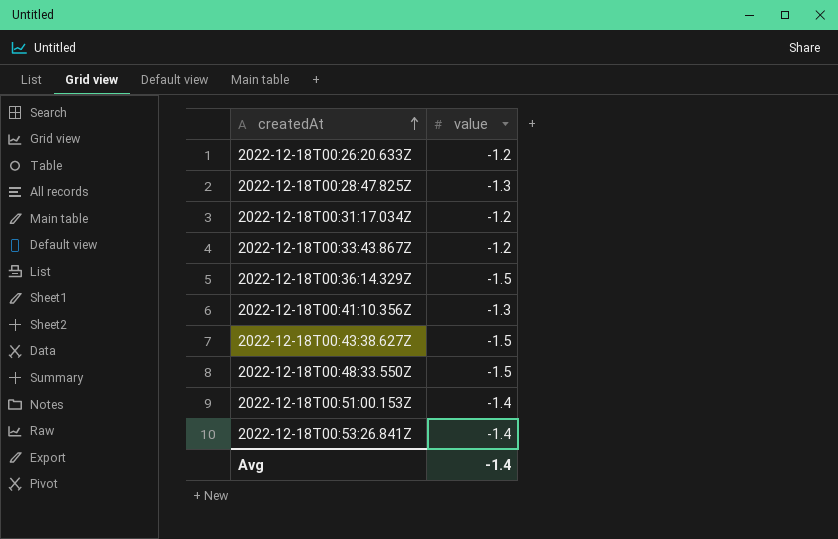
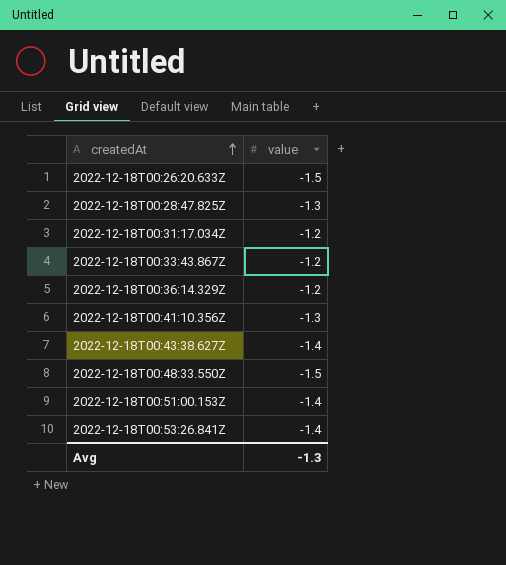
2022-12-18T00:26:20.633Z | value: -1.2 -> -1.5
2022-12-18T00:36:14.329Z | value: -1.5 -> -1.2
2022-12-18T00:43:38.627Z | value: -1.5 -> -1.4
Avg | value: -1.4 -> -1.3

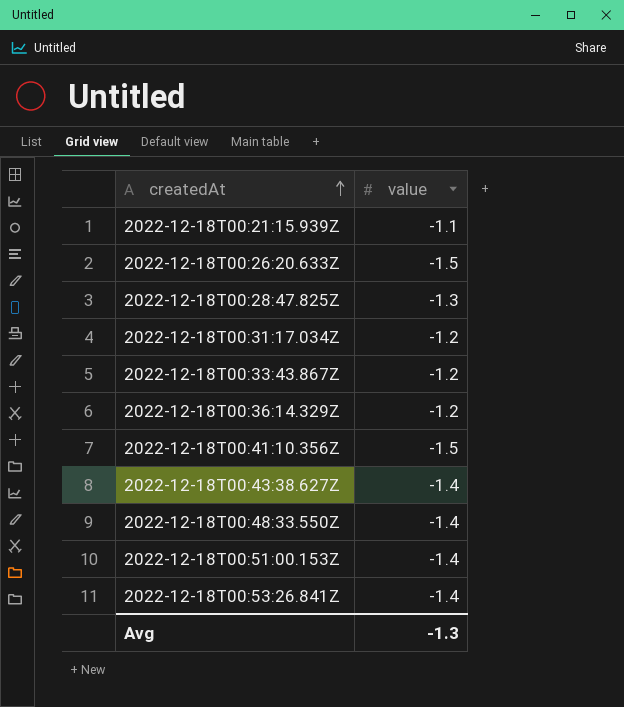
row 2022-12-18T00:21:15.939Z: none -> -1.1
2022-12-18T00:41:10.356Z | value: -1.3 -> -1.5
2022-12-18T00:48:33.550Z | value: -1.5 -> -1.4

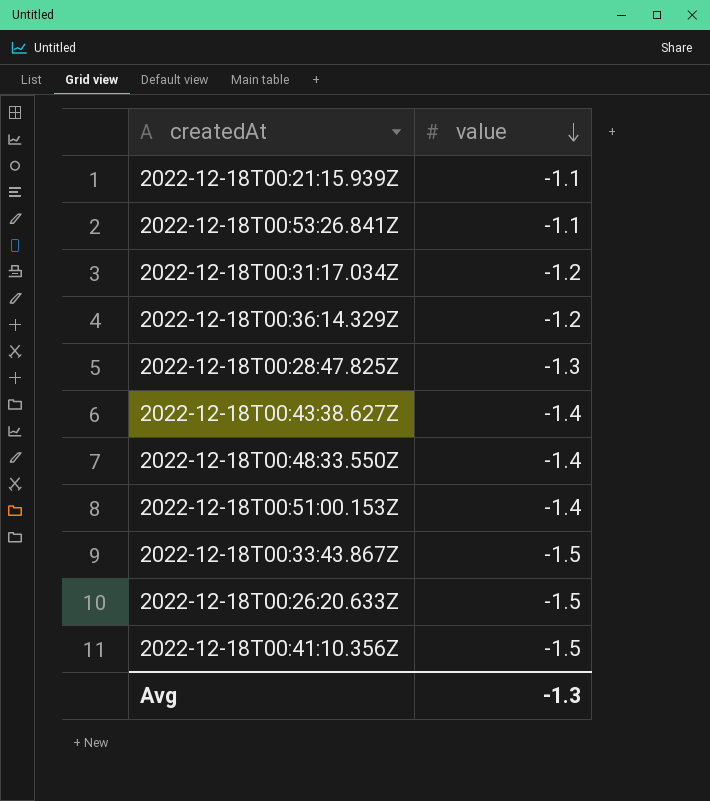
row order: createdAt ascending -> value descending
2022-12-18T00:53:26.841Z | value: -1.4 -> -1.1
2022-12-18T00:33:43.867Z | value: -1.2 -> -1.5

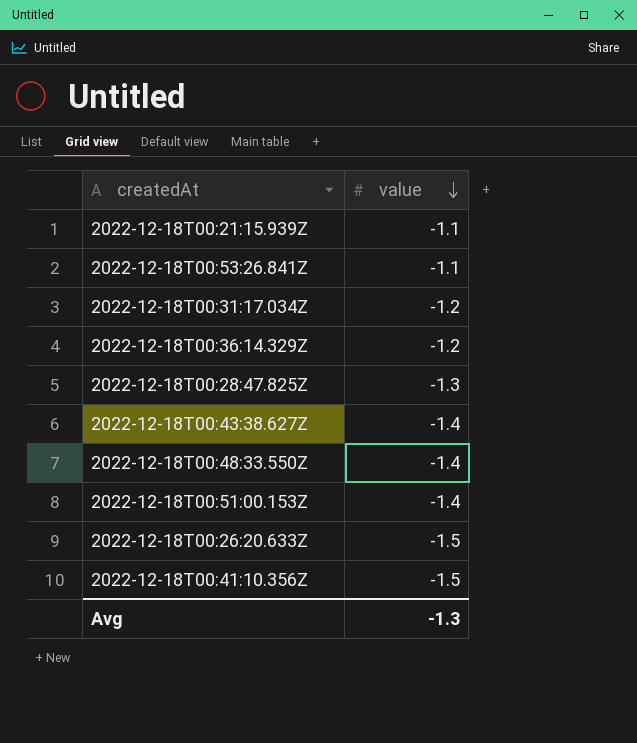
row 2022-12-18T00:33:43.867Z: -1.5 -> none

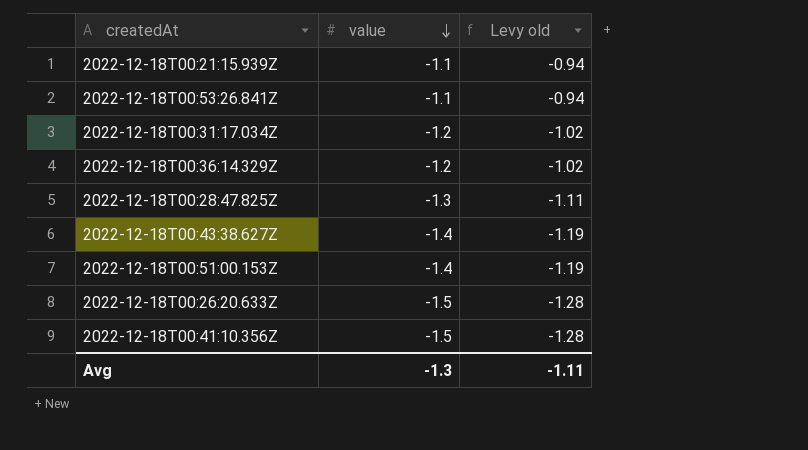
column Levy old | formula: none -> [value] * 0.85
row 2022-12-18T00:48:33.550Z: -1.4 -> none

